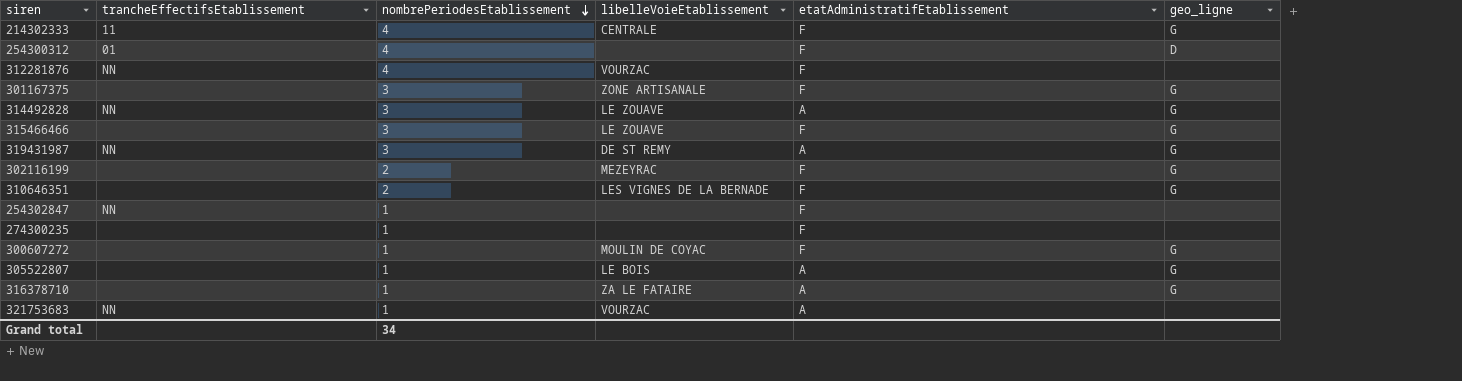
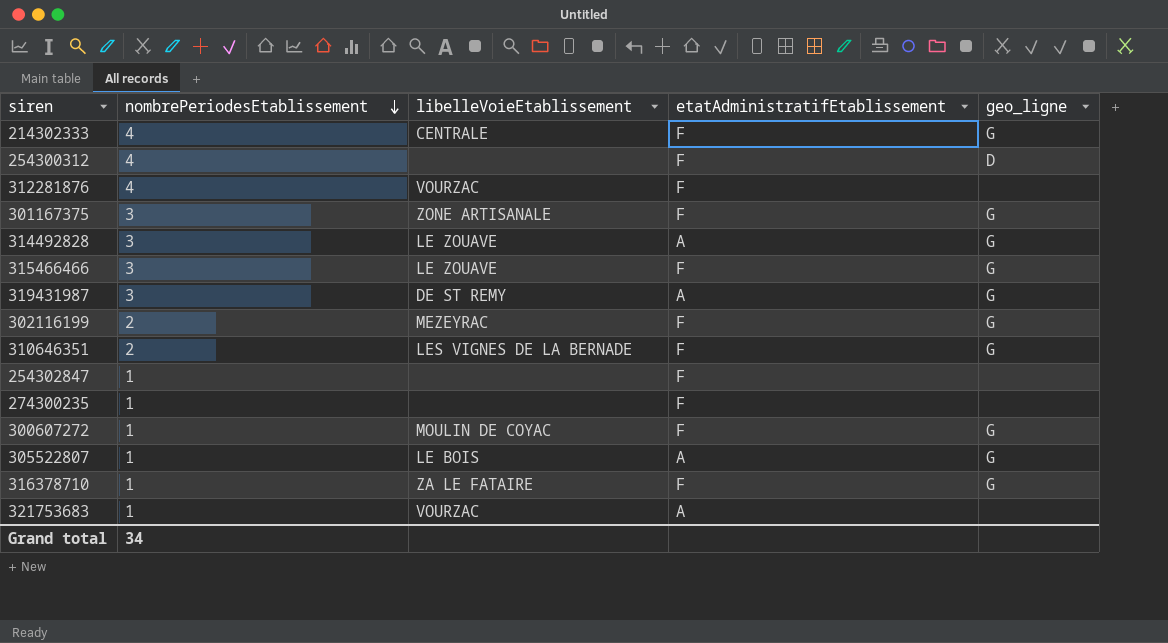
column trancheEffectifsEtablissement | position: 2 -> none
316378710 | etatAdministratifEtablissement: A -> F

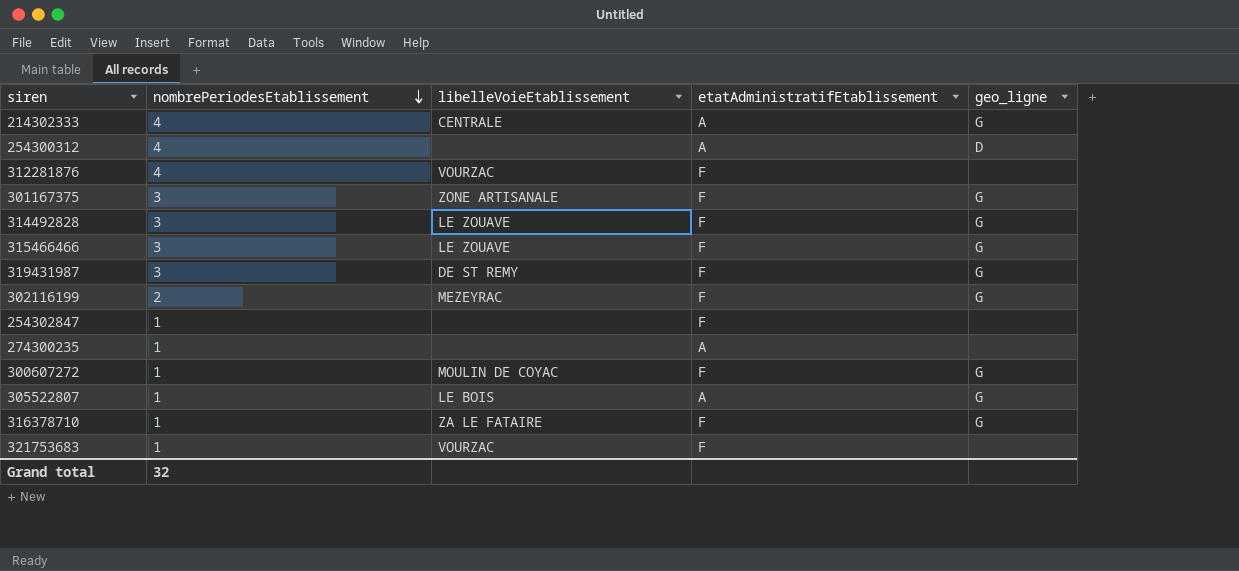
row 310646351: 2 | LES VIGNES DE LA BERNADE | F | G -> none
214302333 | etatAdministratifEtablissement: F -> A
254300312 | etatAdministratifEtablissement: F -> A
314492828 | etatAdministratifEtablissement: A -> F
319431987 | etatAdministratifEtablissement: A -> F
274300235 | etatAdministratifEtablissement: F -> A
321753683 | etatAdministratifEtablissement: A -> F
Grand total | nombrePeriodesEtablissement: 34 -> 32

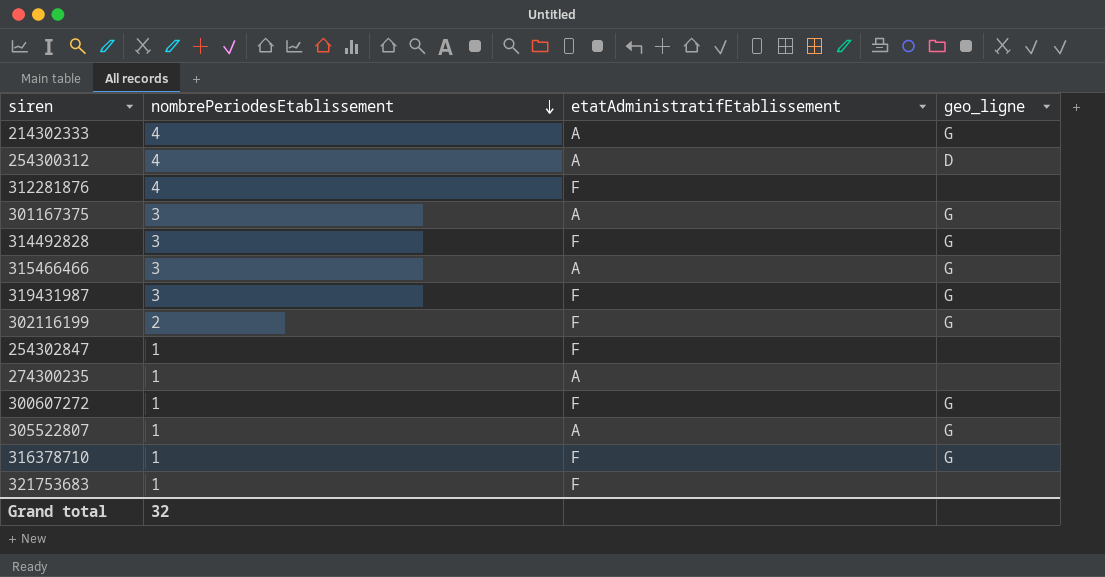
column libelleVoieEtablissement | position: 3 -> none
301167375 | etatAdministratifEtablissement: F -> A
315466466 | etatAdministratifEtablissement: F -> A

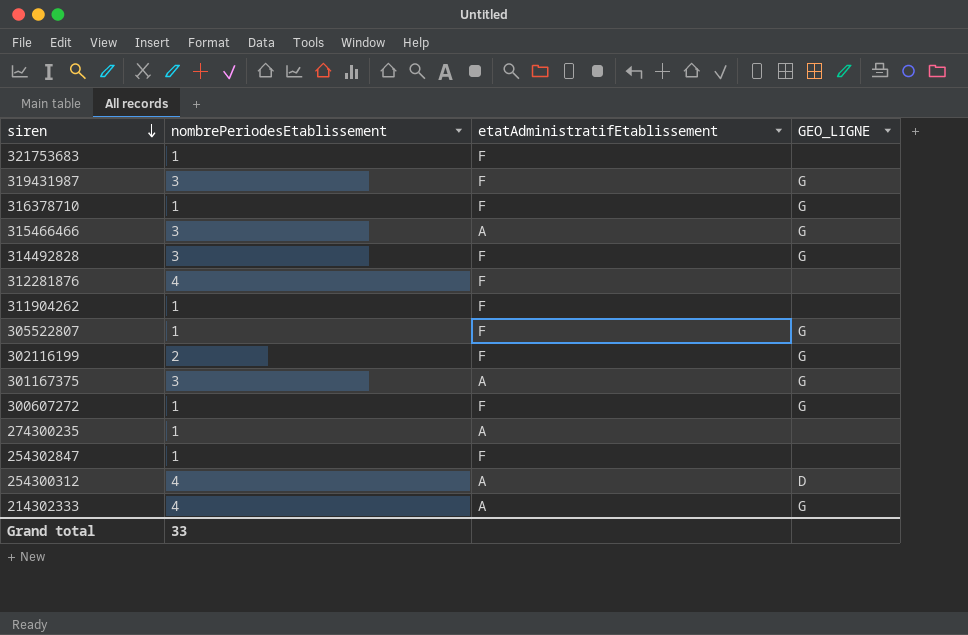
row order: nombrePeriodesEtablissement descending -> siren descending
column name: geo_ligne -> GEO_LIGNE
row 311904262: none -> 1 | F | none
305522807 | etatAdministratifEtablissement: A -> F
Grand total | nombrePeriodesEtablissement: 32 -> 33

